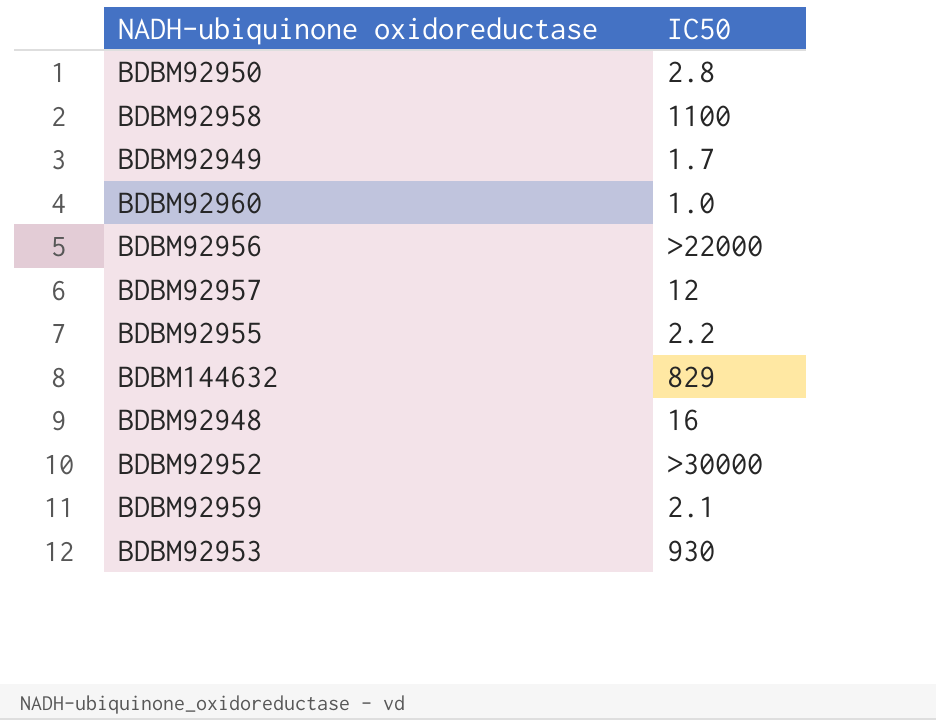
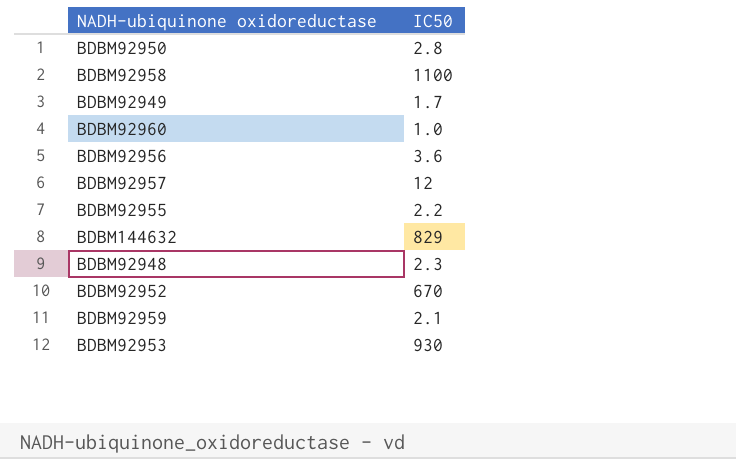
BDBM92956 | IC50: >22000 -> 3.6
BDBM92948 | IC50: 16 -> 2.3
BDBM92952 | IC50: >30000 -> 670

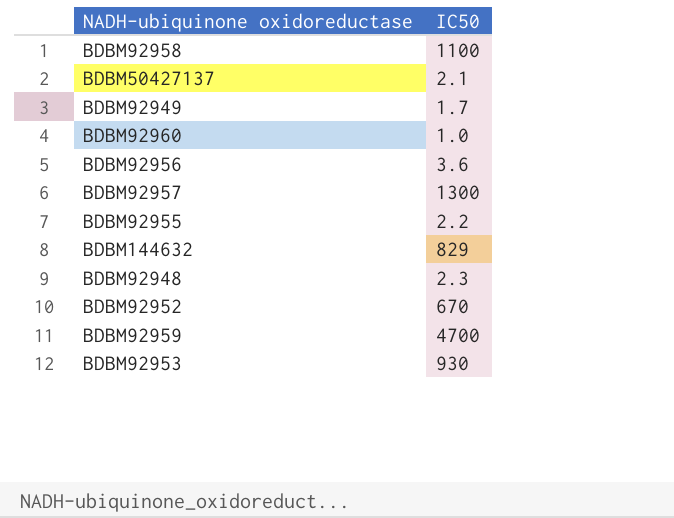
row BDBM92950: 2.8 -> none
row BDBM50427137: none -> 2.1
BDBM92957 | IC50: 12 -> 1300
BDBM92959 | IC50: 2.1 -> 4700

